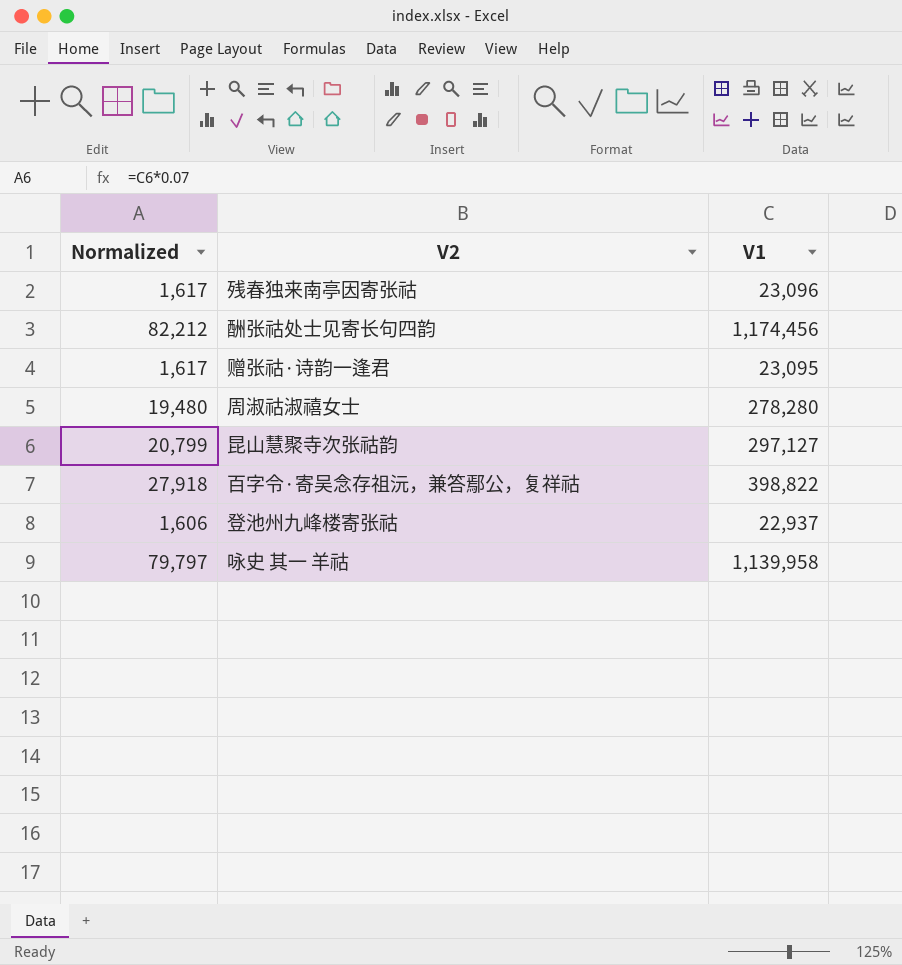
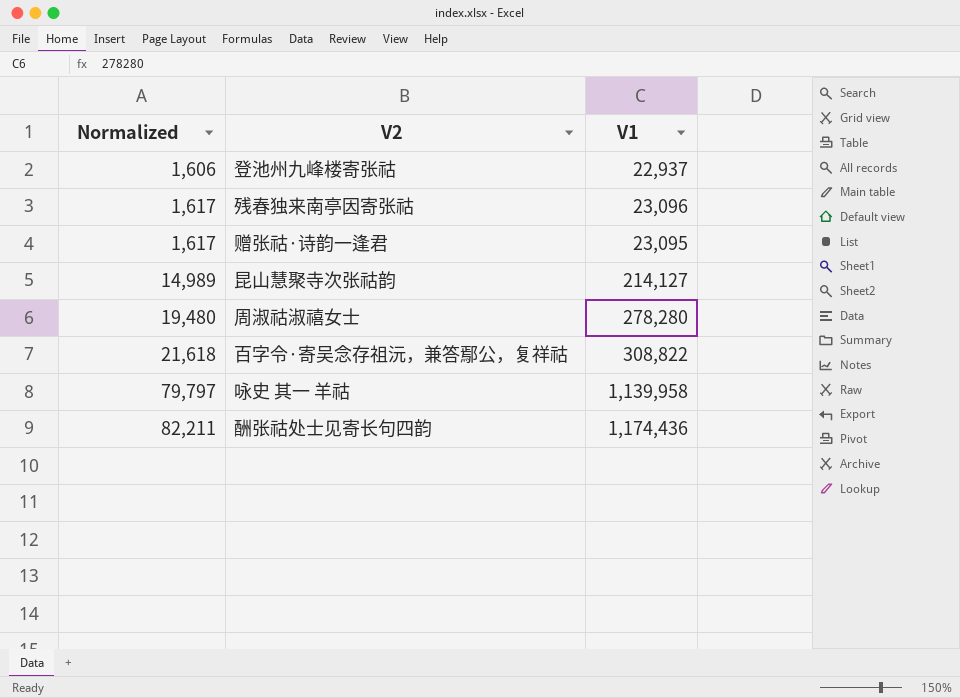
row order: none -> Normalized ascending
昆山慧聚寺次张祜韵 | Normalized: 20,799 -> 14,989
昆山慧聚寺次张祜韵 | V1: 297,127 -> 214,127
百字令·寄吴念存祖沅，兼答鄢公，复祥祜 | Normalized: 27,918 -> 21,618
百字令·寄吴念存祖沅，兼答鄢公，复祥祜 | V1: 398,822 -> 308,822
酬张祜处士见寄长句四韵 | Normalized: 82,212 -> 82,211
酬张祜处士见寄长句四韵 | V1: 1,174,456 -> 1,174,436

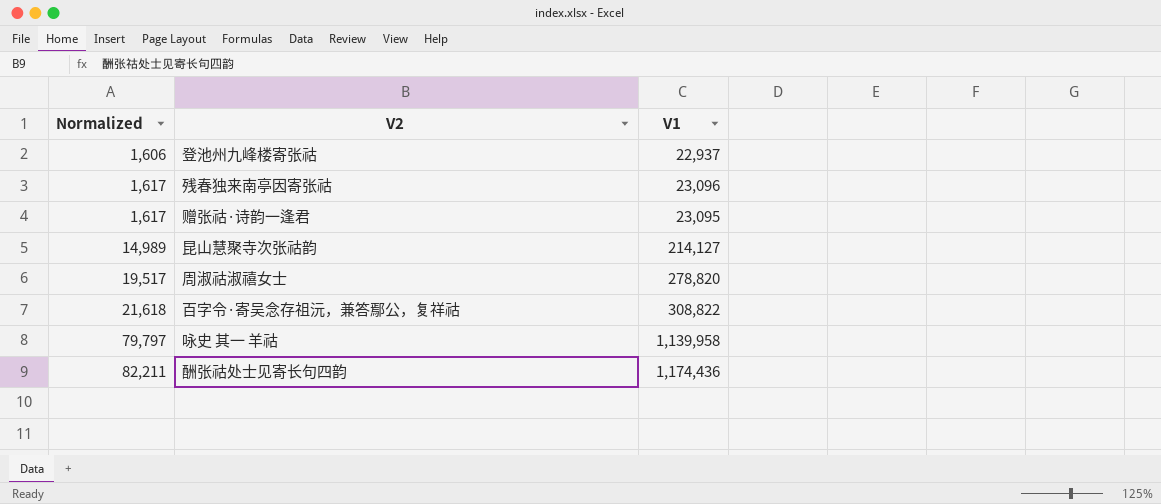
周淑祜淑禧女士 | Normalized: 19,480 -> 19,517
周淑祜淑禧女士 | V1: 278,280 -> 278,820

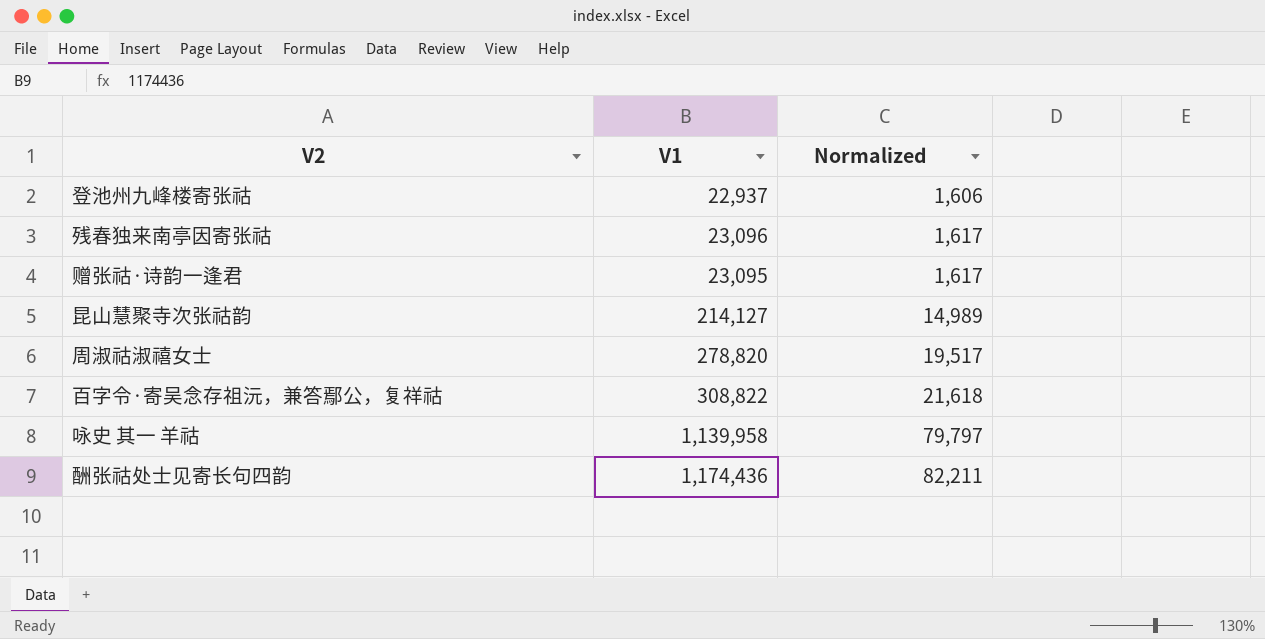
column Normalized | position: 1 -> 3

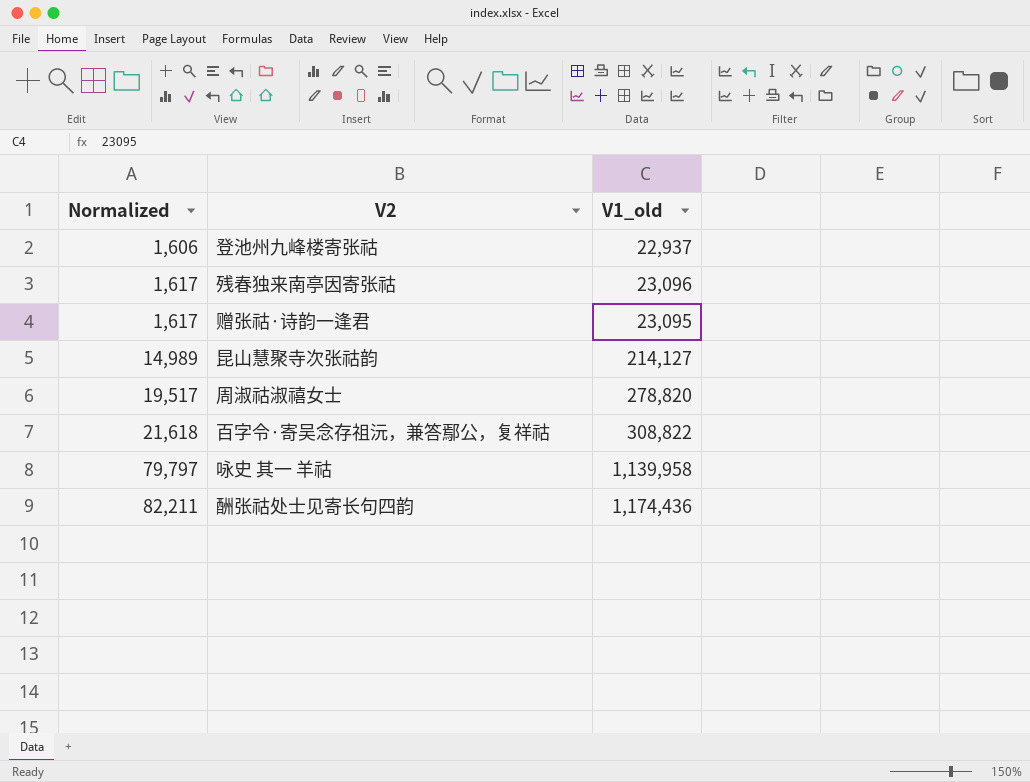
column Normalized | position: 3 -> 1
column name: V1 -> V1_old

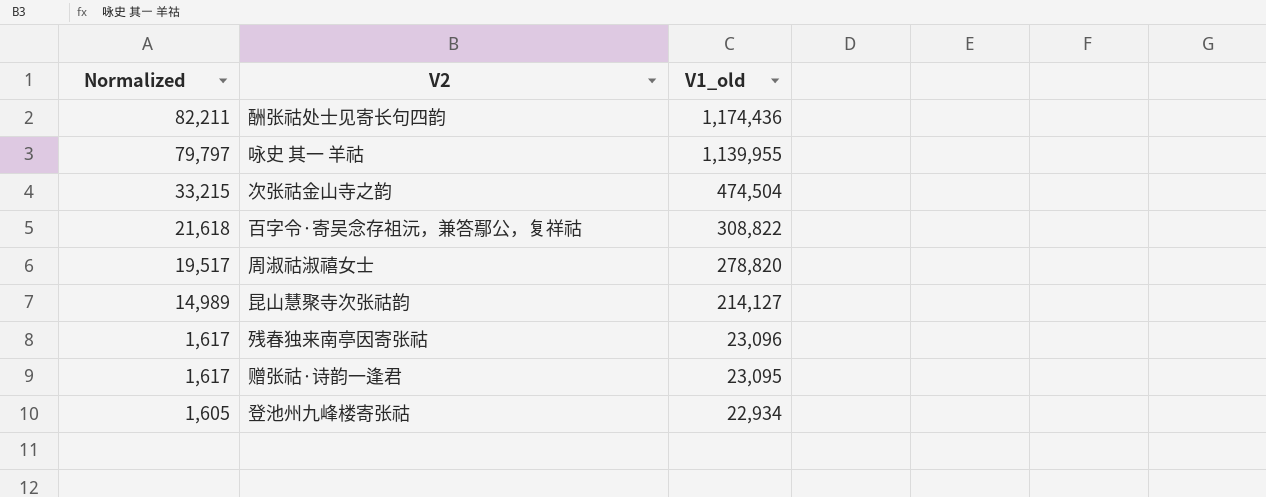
row order: Normalized ascending -> Normalized descending
咏史 其一 羊祜 | V1_old: 1,139,958 -> 1,139,955
row 次张祜金山寺之韵: none -> 33,215 | 474,504
登池州九峰楼寄张祜 | Normalized: 1,606 -> 1,605
登池州九峰楼寄张祜 | V1_old: 22,937 -> 22,934

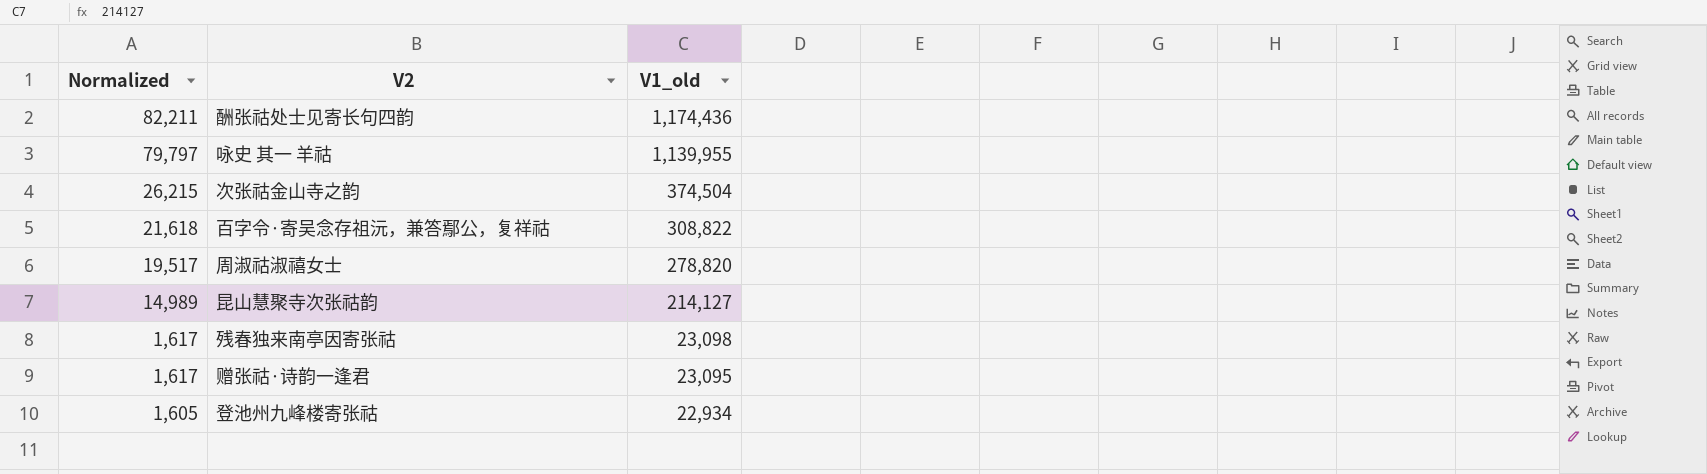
次张祜金山寺之韵 | Normalized: 33,215 -> 26,215
次张祜金山寺之韵 | V1_old: 474,504 -> 374,504
残春独来南亭因寄张祜 | V1_old: 23,096 -> 23,098

